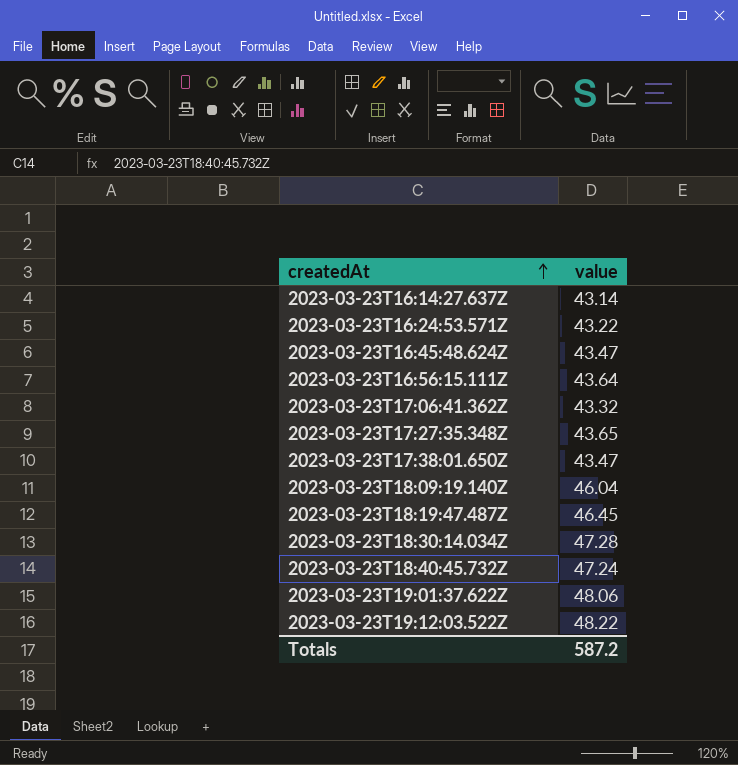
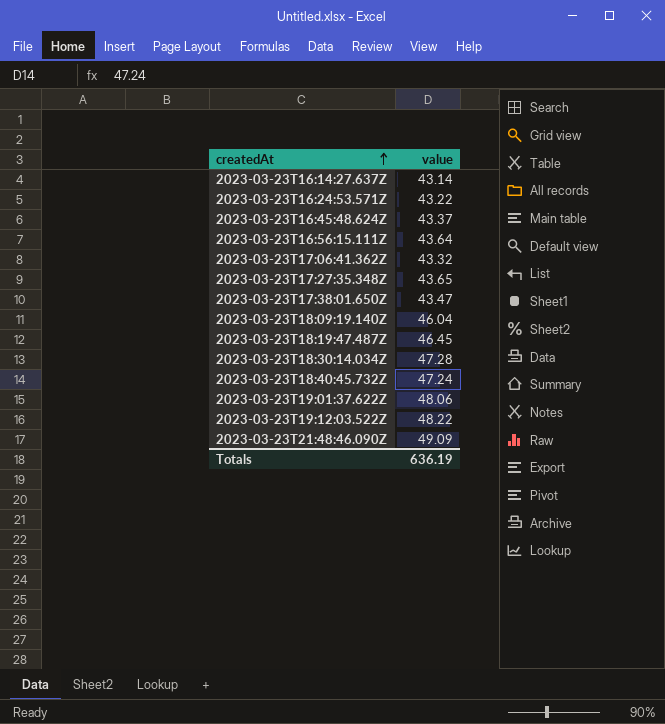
2023-03-23T16:45:48.624Z | value: 43.47 -> 43.37
row 2023-03-23T21:48:46.090Z: none -> 49.09
Totals | value: 587.2 -> 636.19

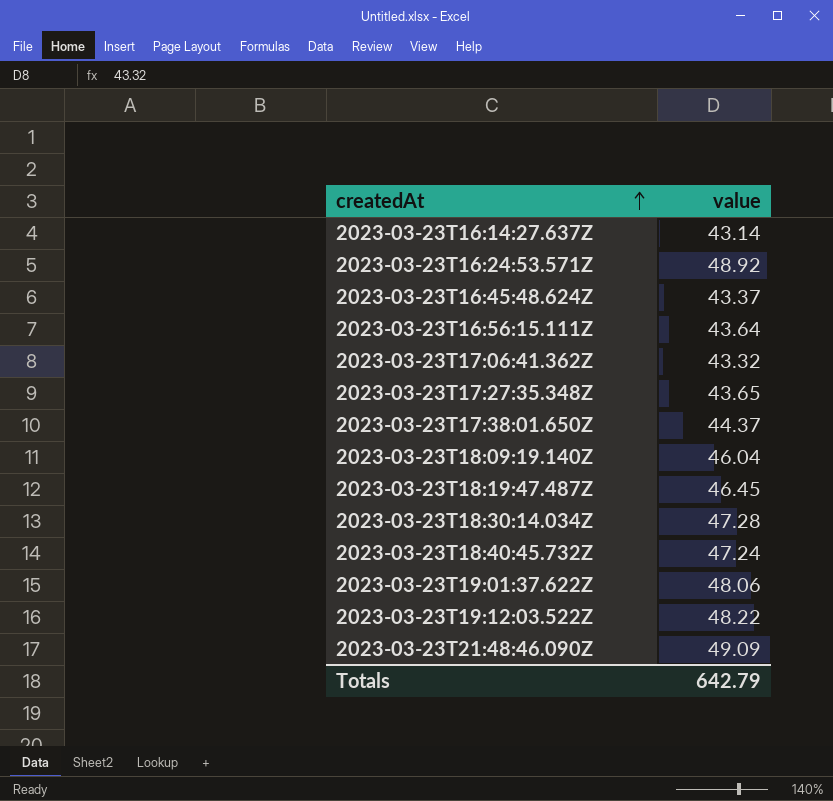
2023-03-23T16:24:53.571Z | value: 43.22 -> 48.92
2023-03-23T17:38:01.650Z | value: 43.47 -> 44.37
Totals | value: 636.19 -> 642.79

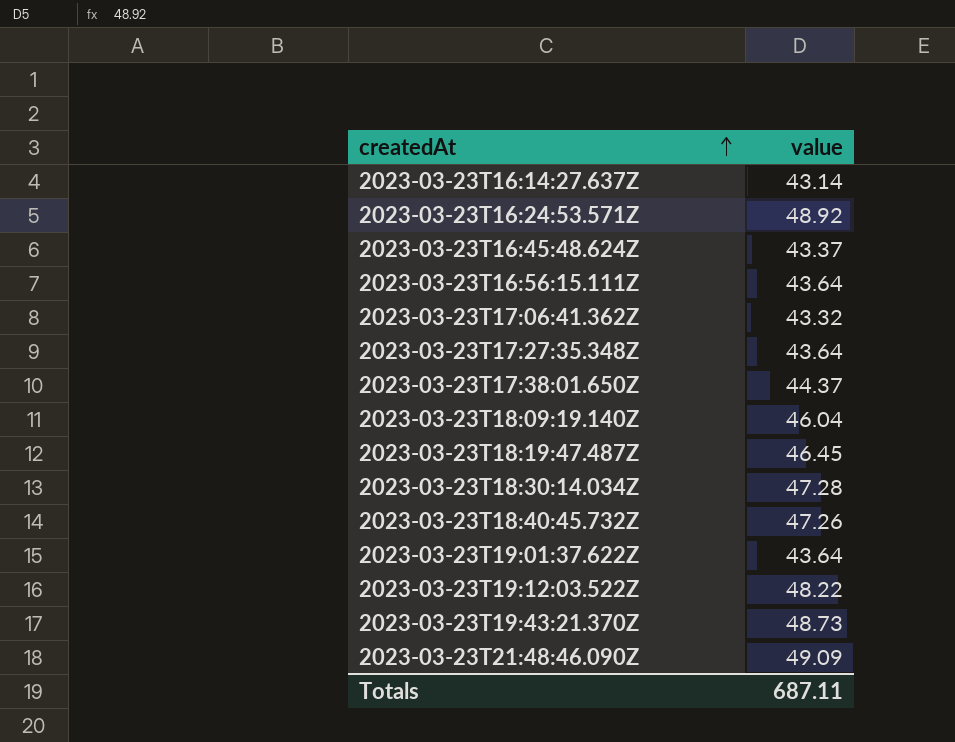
2023-03-23T17:27:35.348Z | value: 43.65 -> 43.64
2023-03-23T18:40:45.732Z | value: 47.24 -> 47.26
2023-03-23T19:01:37.622Z | value: 48.06 -> 43.64
row 2023-03-23T19:43:21.370Z: none -> 48.73
Totals | value: 642.79 -> 687.11

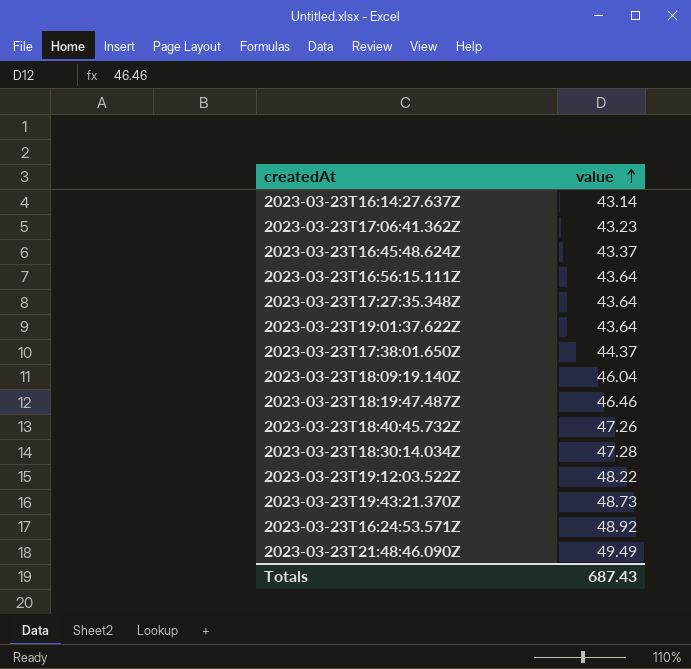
row order: createdAt ascending -> value ascending
2023-03-23T17:06:41.362Z | value: 43.32 -> 43.23
2023-03-23T18:19:47.487Z | value: 46.45 -> 46.46
2023-03-23T21:48:46.090Z | value: 49.09 -> 49.49
Totals | value: 687.11 -> 687.43

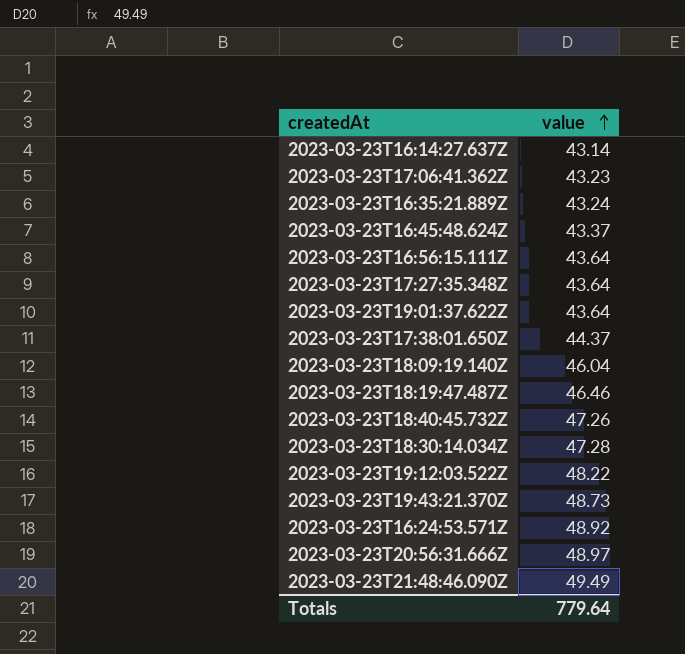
row 2023-03-23T16:35:21.889Z: none -> 43.24
row 2023-03-23T20:56:31.666Z: none -> 48.97
Totals | value: 687.43 -> 779.64

